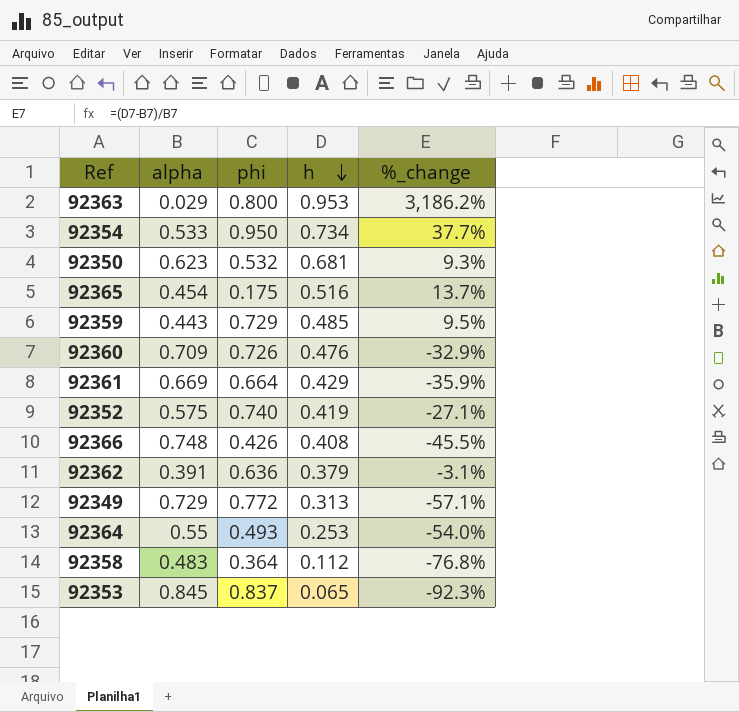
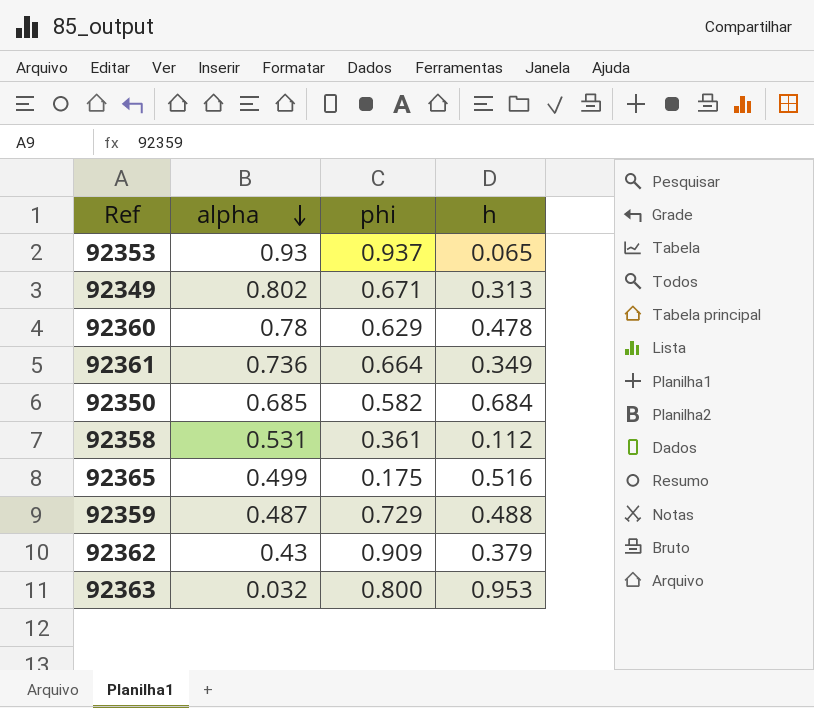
row order: h descending -> alpha descending
column %_change | formula: ([h] - [alpha]) / [alpha] -> none
row 92354: 0.533 | 0.950 | 0.734 | 37.7% -> none
row 92352: 0.575 | 0.740 | 0.419 | -27.1% -> none
row 92366: 0.748 | 0.426 | 0.408 | -45.5% -> none
row 92364: 0.55 | 0.493 | 0.253 | -54.0% -> none
92353 | alpha: 0.845 -> 0.93
92353 | phi: 0.837 -> 0.937
92349 | alpha: 0.729 -> 0.802
92349 | phi: 0.772 -> 0.671
92360 | alpha: 0.709 -> 0.78
92360 | phi: 0.726 -> 0.629
92360 | h: 0.476 -> 0.478
92361 | alpha: 0.669 -> 0.736
92361 | h: 0.429 -> 0.349
92350 | alpha: 0.623 -> 0.685
92350 | phi: 0.532 -> 0.582
92350 | h: 0.681 -> 0.684
92358 | alpha: 0.483 -> 0.531
92358 | phi: 0.364 -> 0.361
92365 | alpha: 0.454 -> 0.499
92359 | alpha: 0.443 -> 0.487
92359 | h: 0.485 -> 0.488
92362 | alpha: 0.391 -> 0.43
92362 | phi: 0.636 -> 0.909
92363 | alpha: 0.029 -> 0.032

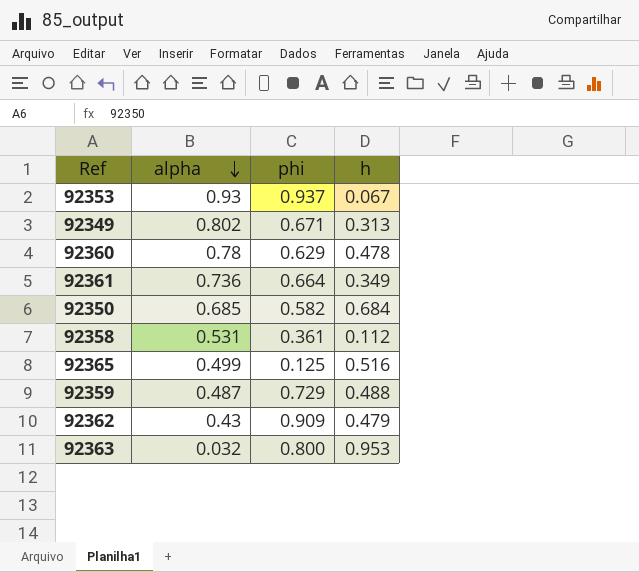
92353 | h: 0.065 -> 0.067
92365 | phi: 0.175 -> 0.125
92362 | h: 0.379 -> 0.479

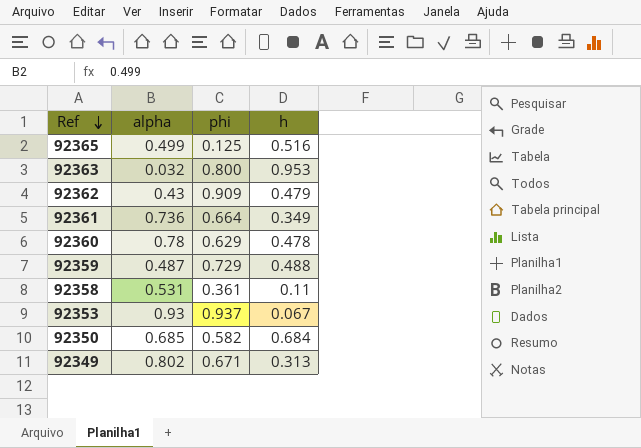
row order: alpha descending -> Ref descending
92358 | h: 0.112 -> 0.11

